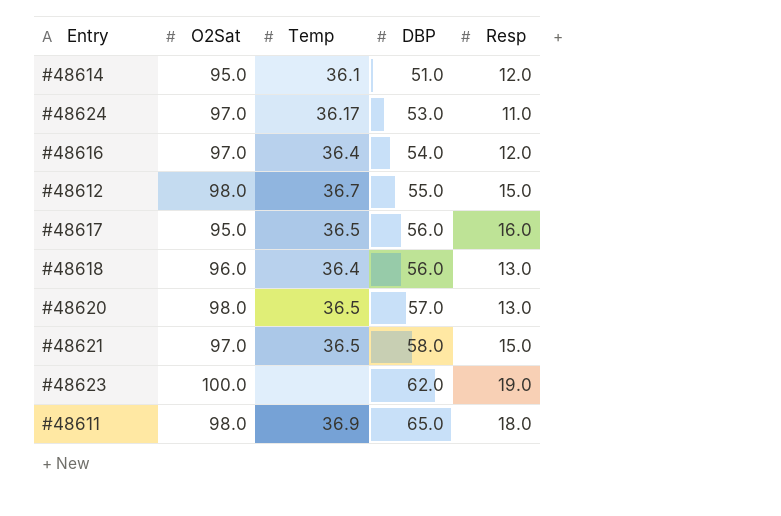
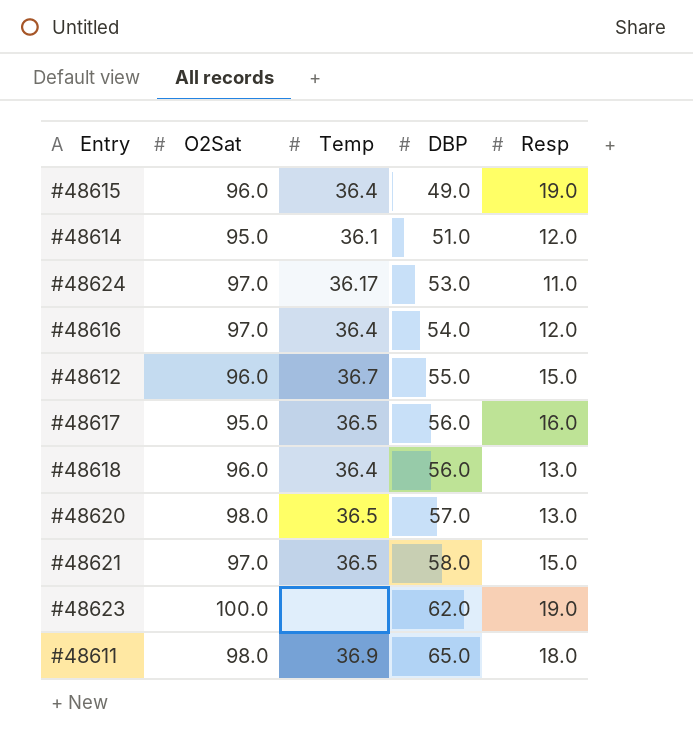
row #48615: none -> 96.0 | 36.4 | 49.0 | 19.0
#48612 | O2Sat: 98.0 -> 96.0

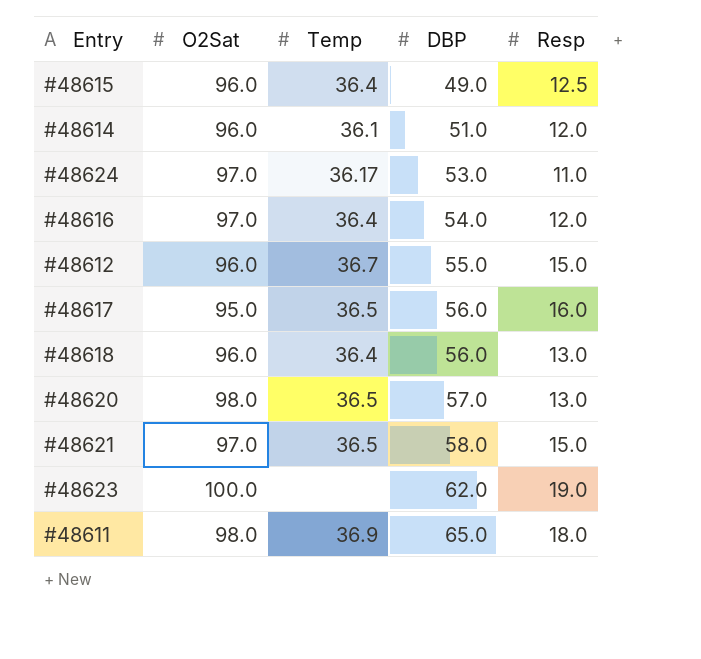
#48615 | Resp: 19.0 -> 12.5
#48614 | O2Sat: 95.0 -> 96.0

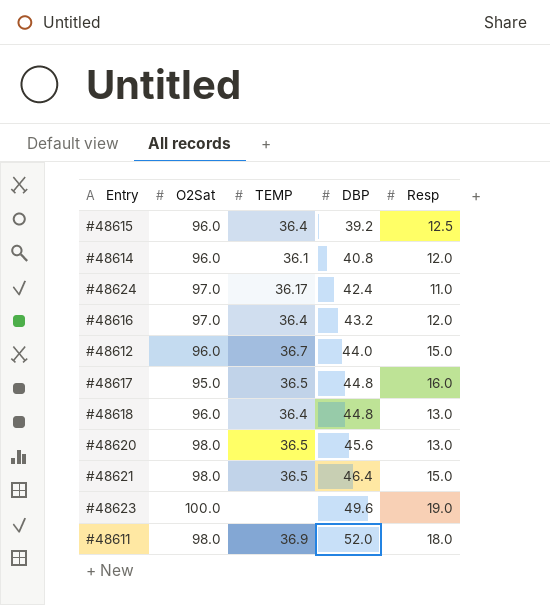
column name: Temp -> TEMP
#48615 | DBP: 49.0 -> 39.2
#48614 | DBP: 51.0 -> 40.8
#48624 | DBP: 53.0 -> 42.4
#48616 | DBP: 54.0 -> 43.2
#48612 | DBP: 55.0 -> 44.0
#48617 | DBP: 56.0 -> 44.8
#48618 | DBP: 56.0 -> 44.8
#48620 | DBP: 57.0 -> 45.6
#48621 | O2Sat: 97.0 -> 98.0
#48621 | DBP: 58.0 -> 46.4
#48623 | DBP: 62.0 -> 49.6
#48611 | DBP: 65.0 -> 52.0

